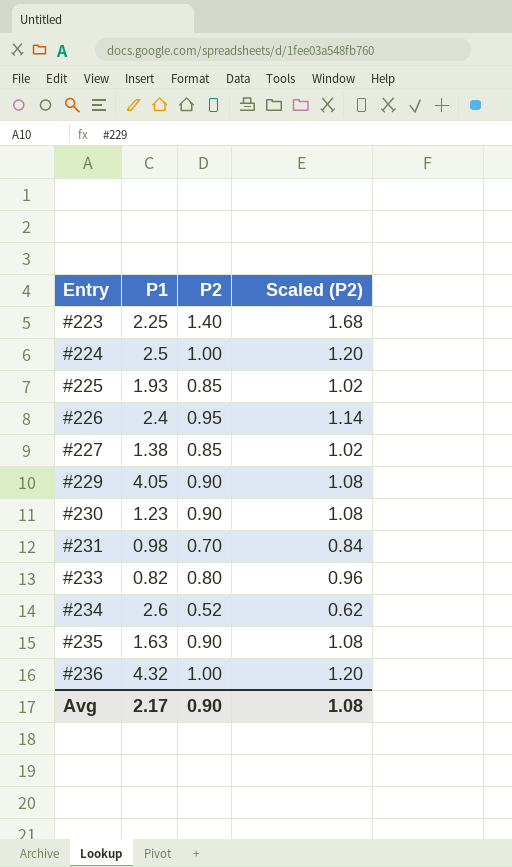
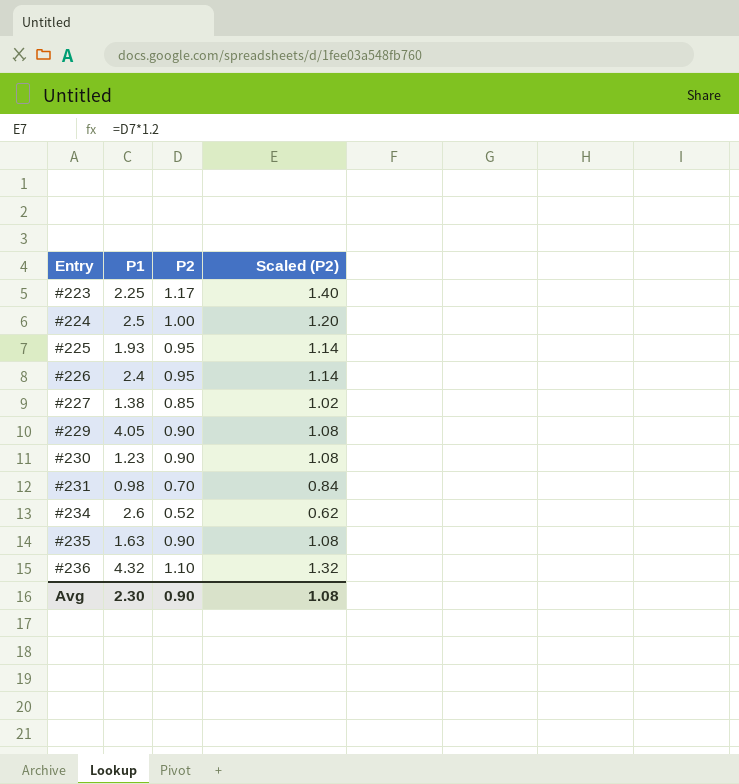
row #233: 0.82 | 0.80 | 0.96 -> none
#223 | P2: 1.40 -> 1.17
#223 | Scaled (P2): 1.68 -> 1.40
#225 | P2: 0.85 -> 0.95
#225 | Scaled (P2): 1.02 -> 1.14
#236 | P2: 1.00 -> 1.10
#236 | Scaled (P2): 1.20 -> 1.32
Avg | P1: 2.17 -> 2.30

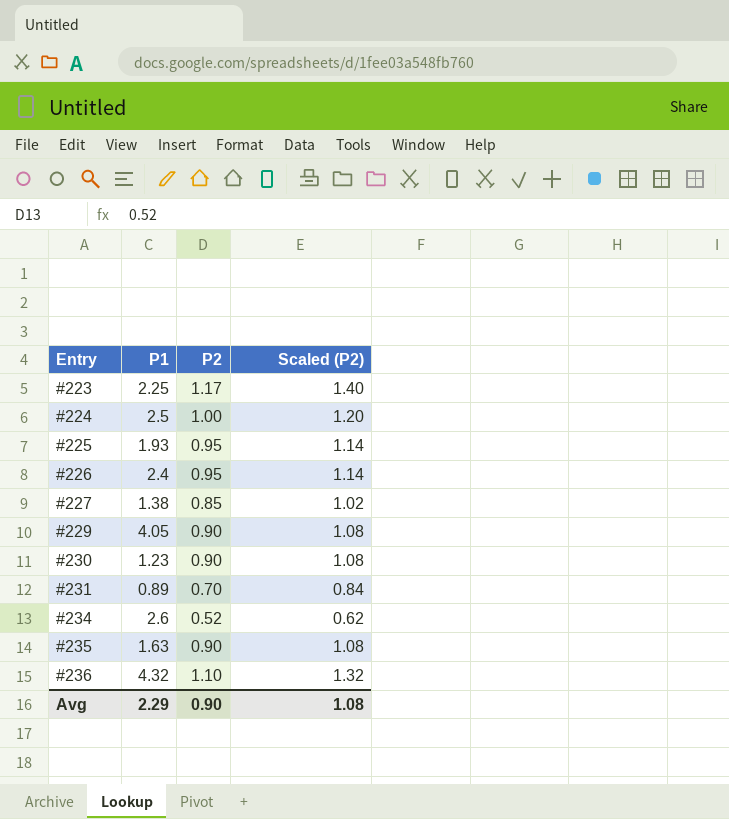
#231 | P1: 0.98 -> 0.89
Avg | P1: 2.30 -> 2.29

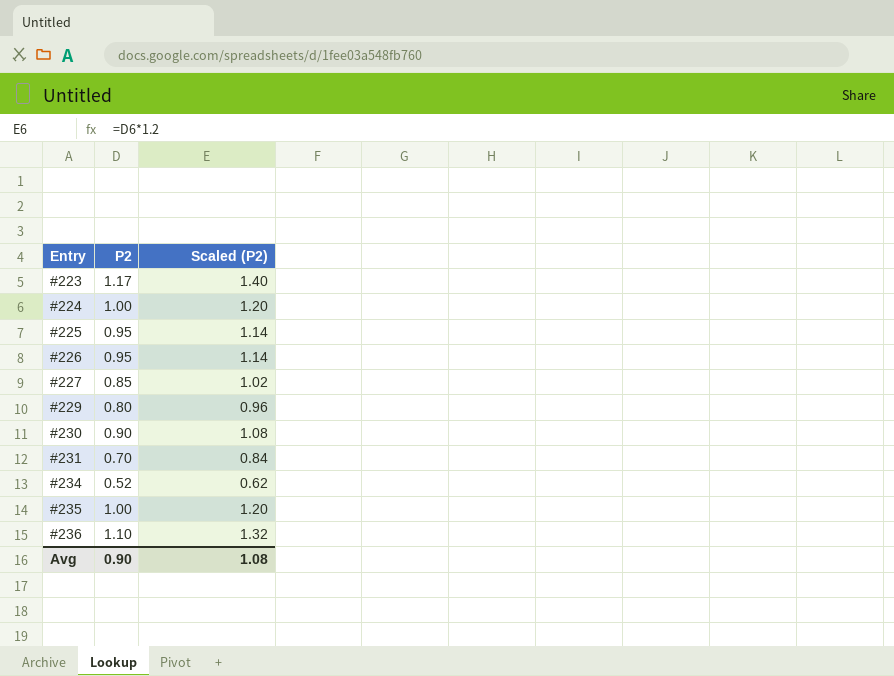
column P1 | position: 2 -> none
#229 | P2: 0.90 -> 0.80
#229 | Scaled (P2): 1.08 -> 0.96
#235 | P2: 0.90 -> 1.00
#235 | Scaled (P2): 1.08 -> 1.20

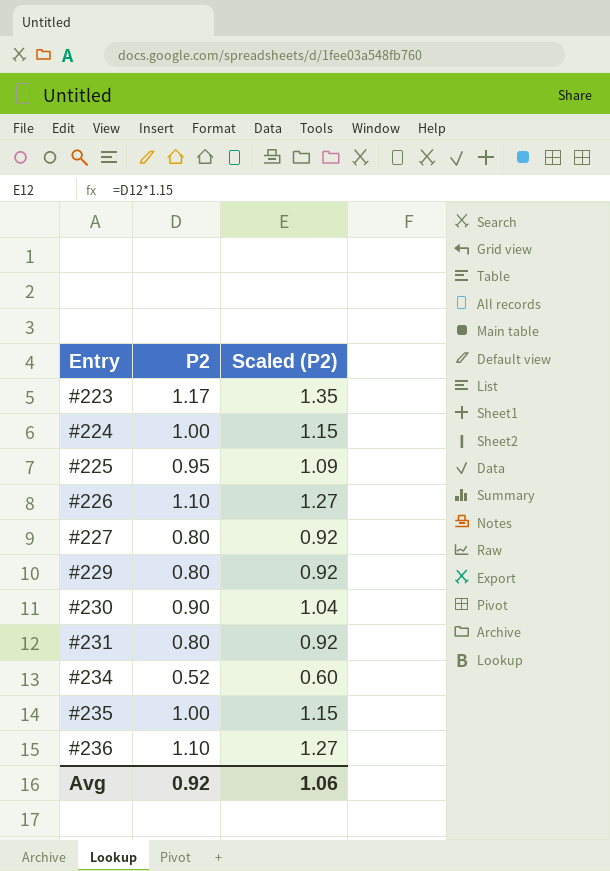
column Scaled (P2) | formula: [P2] * 1.2 -> [P2] * 1.15
#226 | P2: 0.95 -> 1.10
#227 | P2: 0.85 -> 0.80
#231 | P2: 0.70 -> 0.80
Avg | P2: 0.90 -> 0.92
Avg | Scaled (P2): 1.08 -> 1.06

